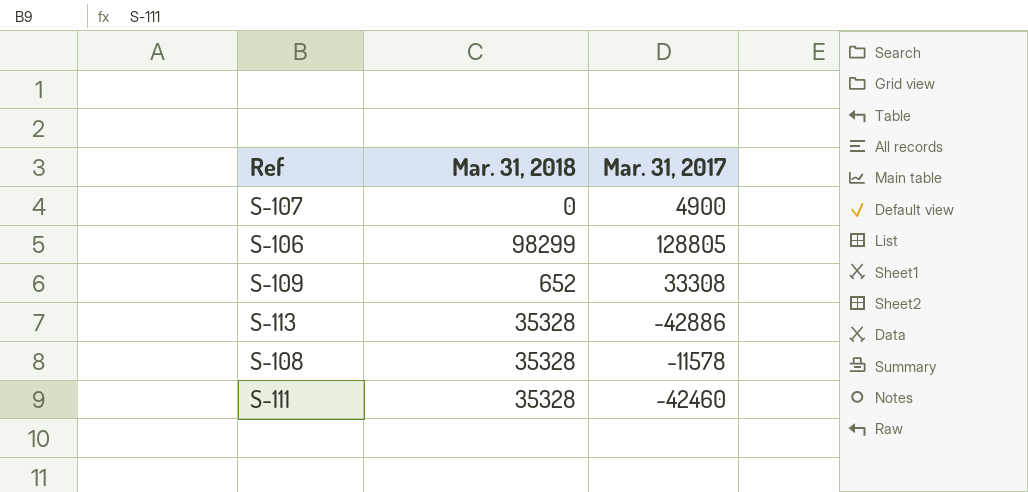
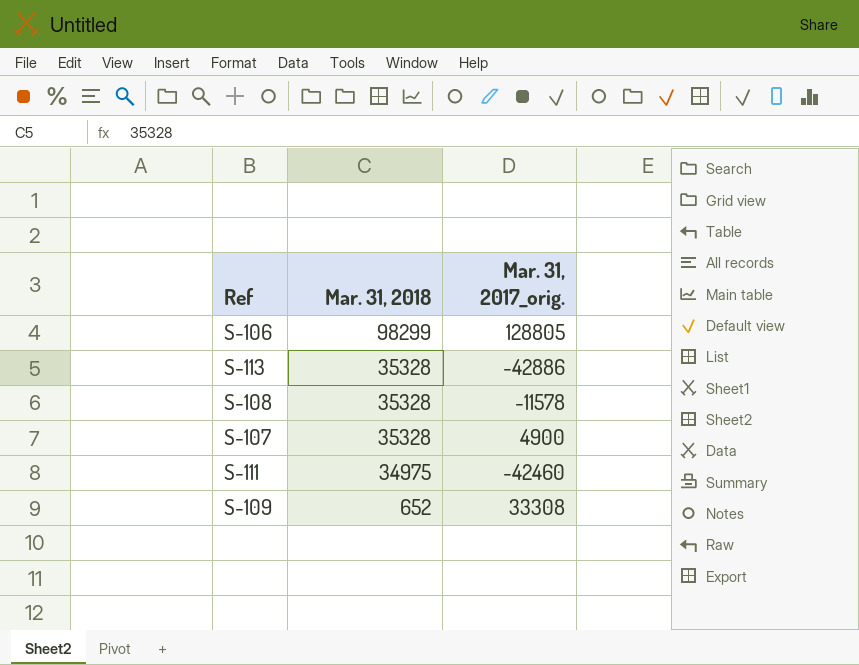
row order: none -> Mar. 31, 2018 descending
column name: Mar. 31, 2017 -> Mar. 31, 2017_orig.
S-107 | Mar. 31, 2018: 0 -> 35328
S-111 | Mar. 31, 2018: 35328 -> 34975

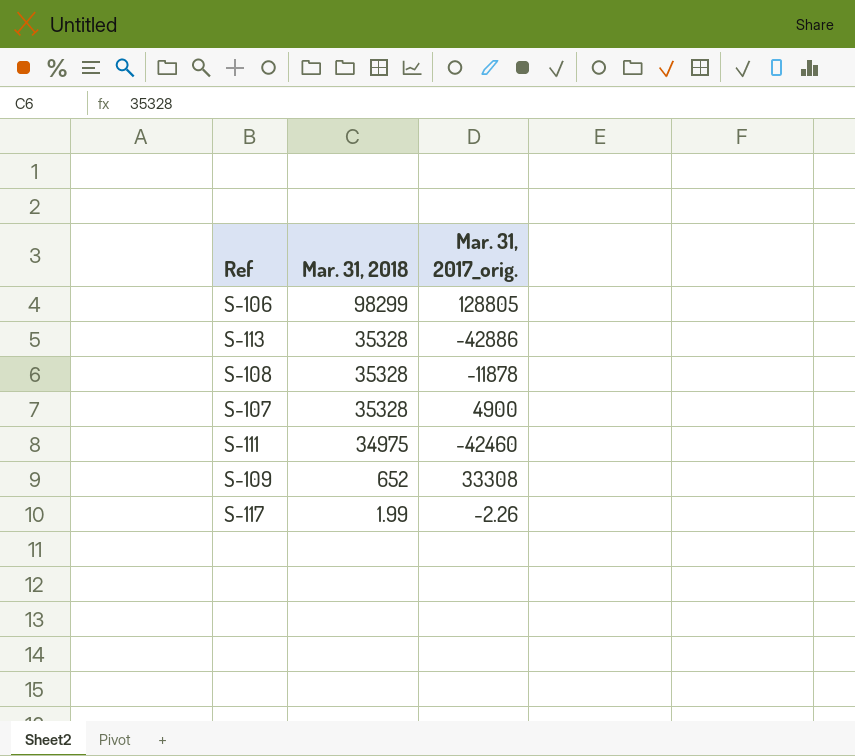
S-108 | Mar. 31, 2017_orig.: -11578 -> -11878
row S-117: none -> 1.99 | -2.26

